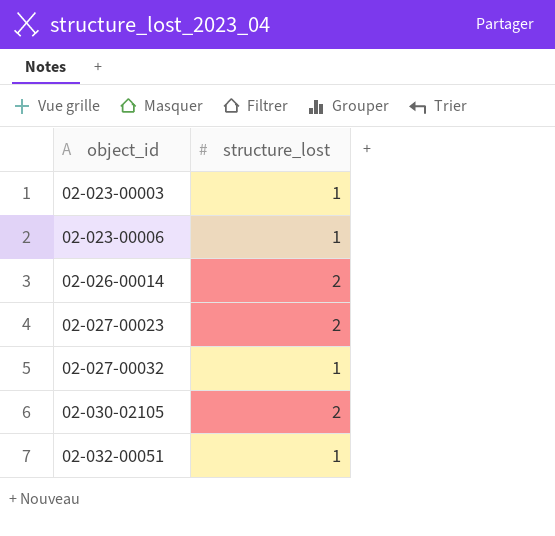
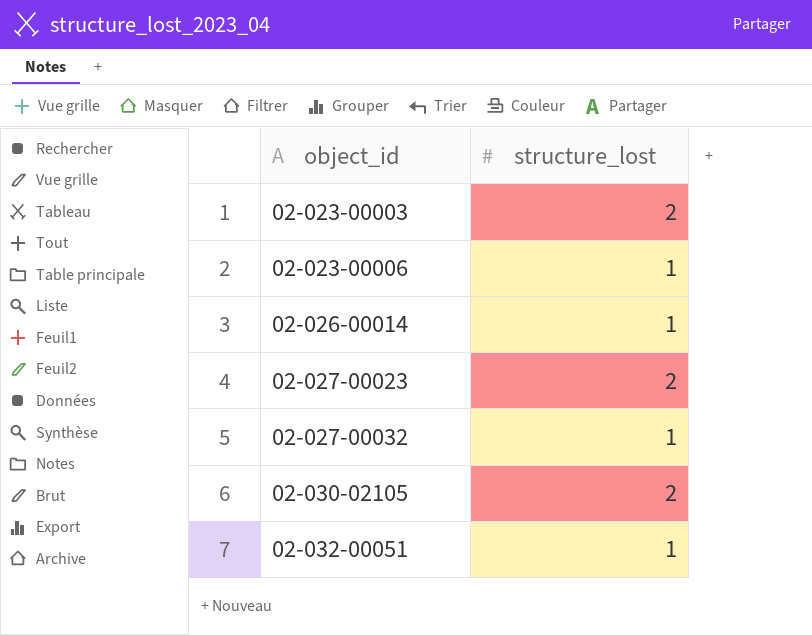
02-023-00003 | structure_lost: 1 -> 2
02-026-00014 | structure_lost: 2 -> 1

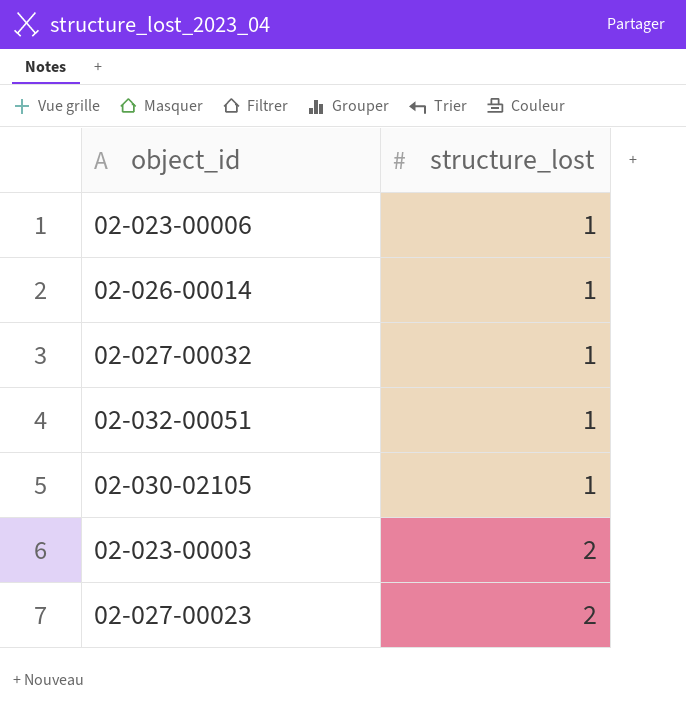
row order: object_id ascending -> structure_lost ascending
02-030-02105 | structure_lost: 2 -> 1

